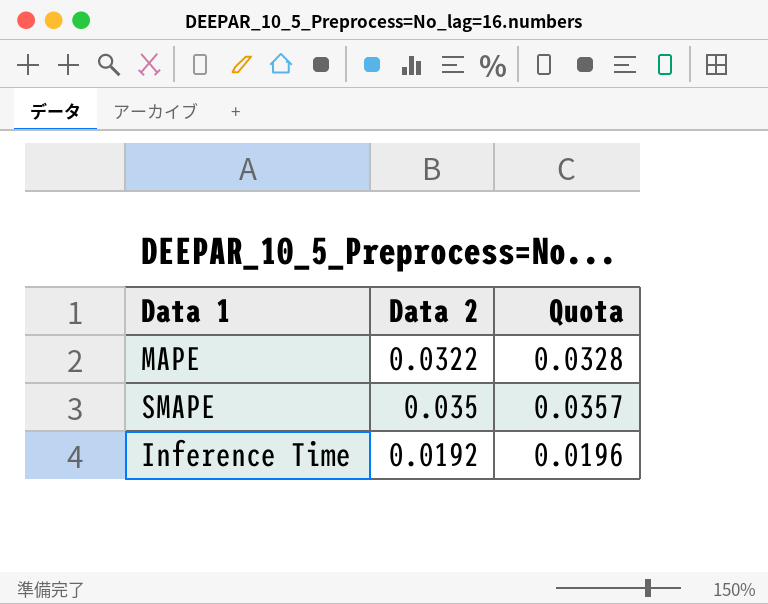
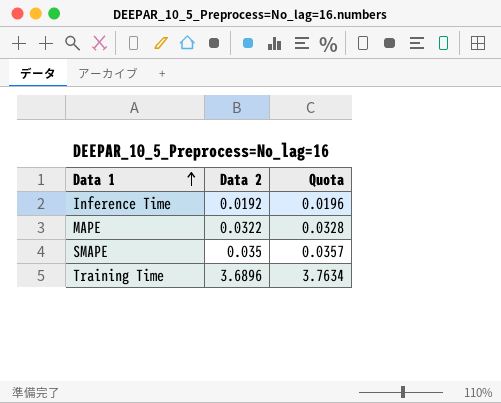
row order: none -> Data 1 ascending
row Training Time: none -> 3.6896 | 3.7634

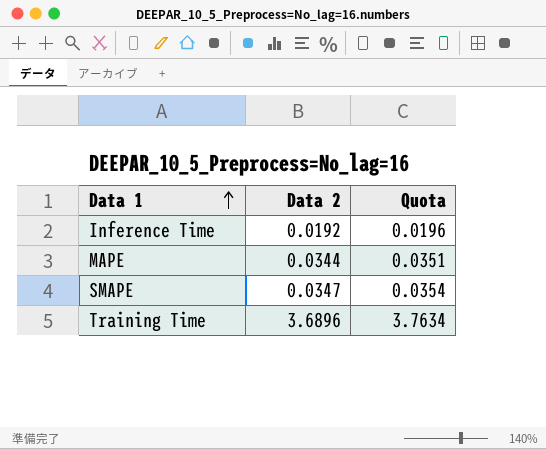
MAPE | Data 2: 0.0322 -> 0.0344
MAPE | Quota: 0.0328 -> 0.0351
SMAPE | Data 2: 0.035 -> 0.0347
SMAPE | Quota: 0.0357 -> 0.0354

